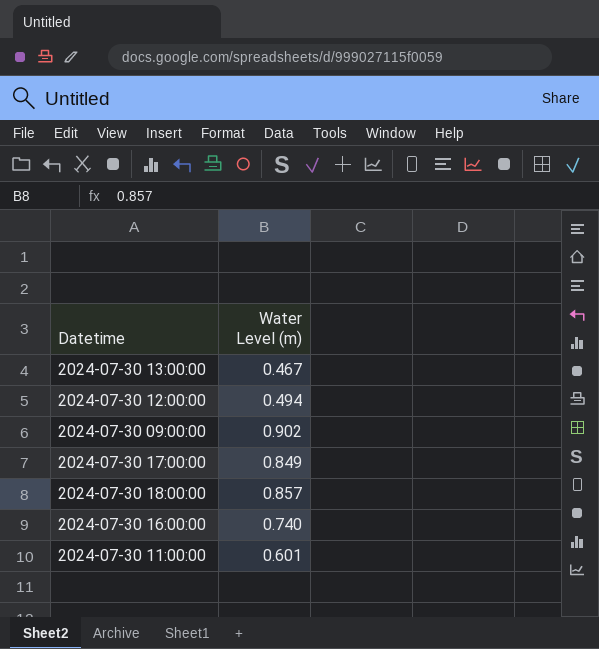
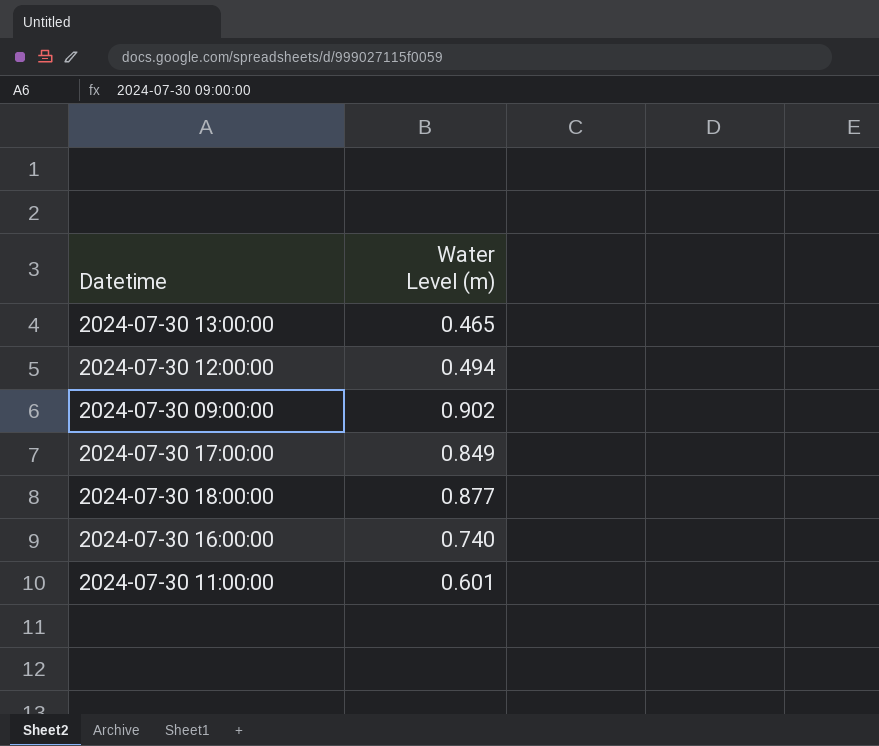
2024-07-30 13:00:00 | Water Level (m): 0.467 -> 0.465
2024-07-30 18:00:00 | Water Level (m): 0.857 -> 0.877

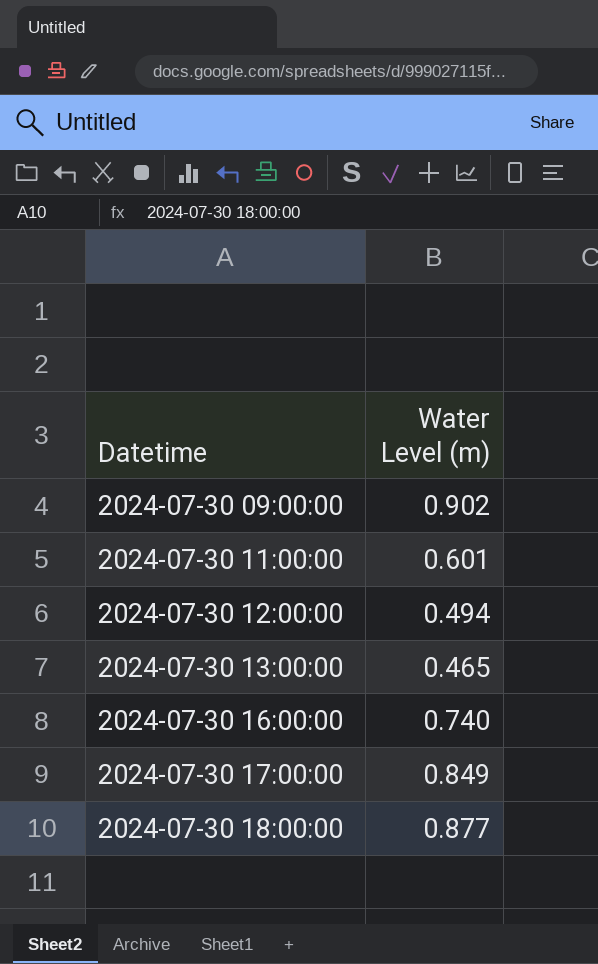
row order: none -> Datetime ascending

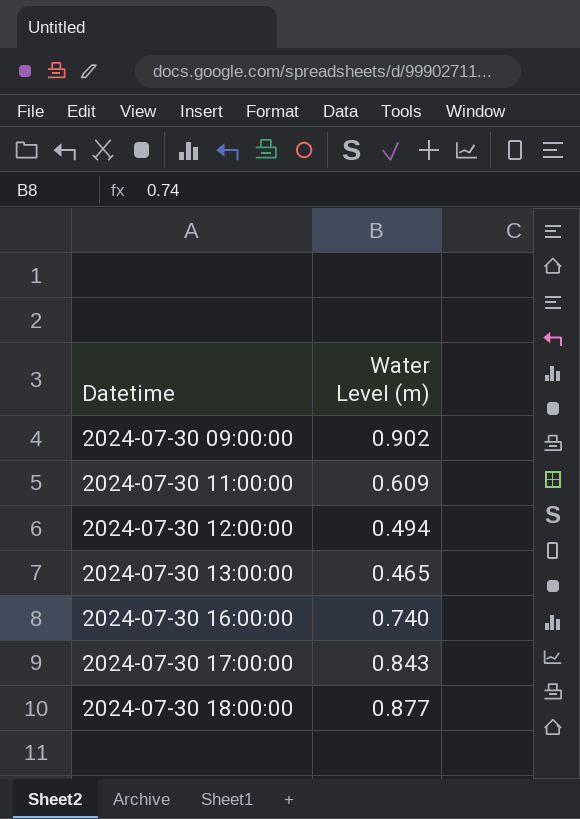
2024-07-30 11:00:00 | Water Level (m): 0.601 -> 0.609
2024-07-30 17:00:00 | Water Level (m): 0.849 -> 0.843

